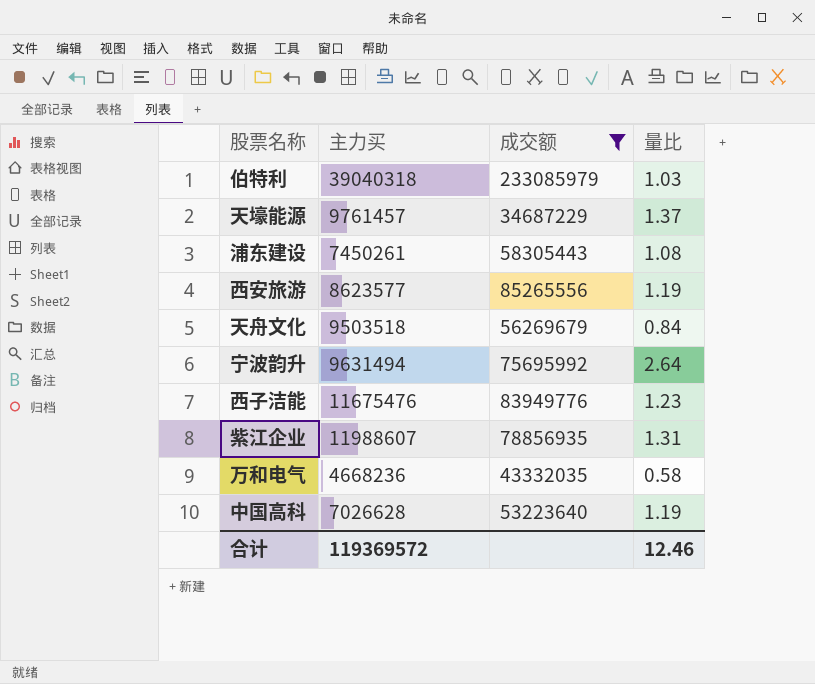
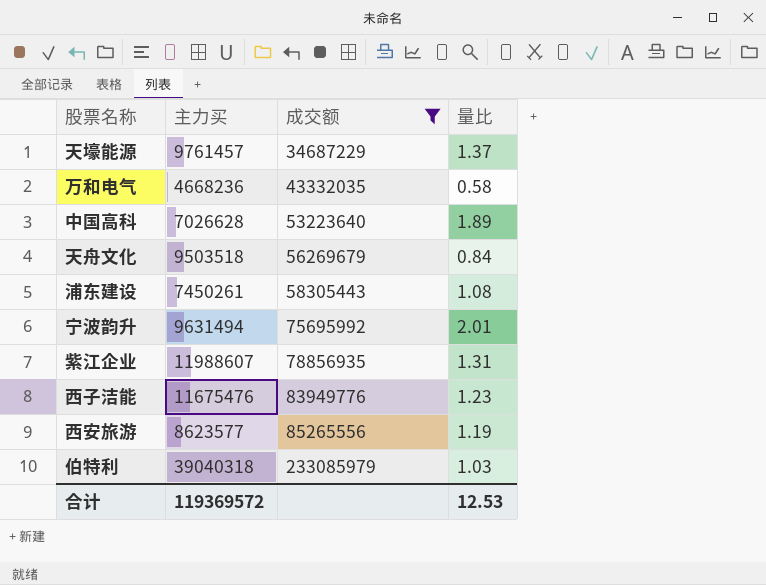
row order: none -> 成交额 ascending
中国高科 | 量比: 1.19 -> 1.89
宁波韵升 | 量比: 2.64 -> 2.01
合计 | 量比: 12.46 -> 12.53

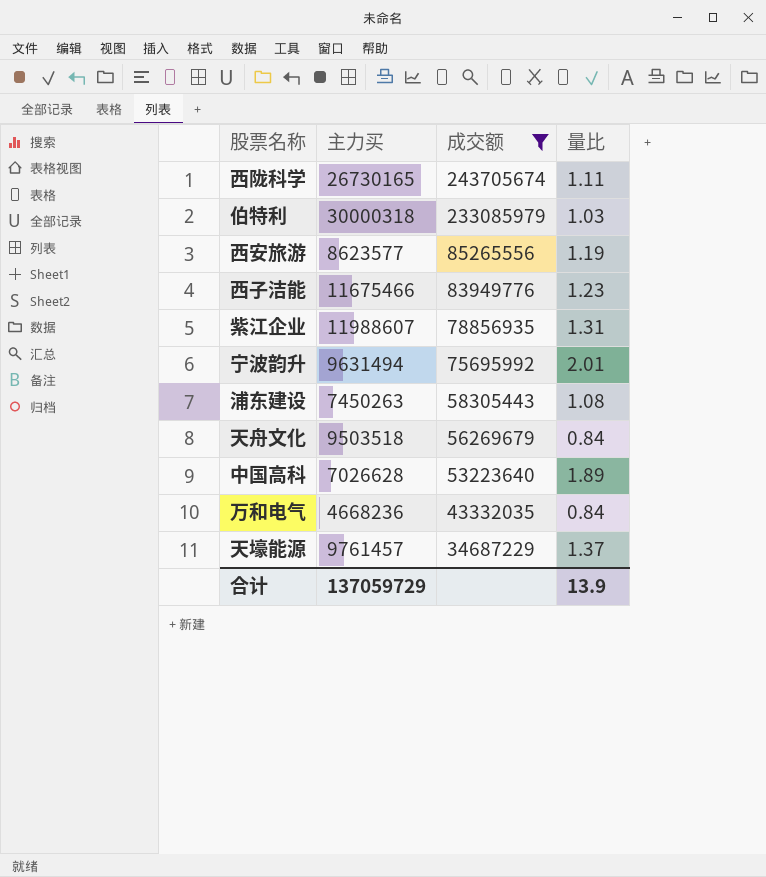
row order: 成交额 ascending -> 成交额 descending
row 西陇科学: none -> 26730165 | 243705674 | 1.11
伯特利 | 主力买: 39040318 -> 30000318
西子洁能 | 主力买: 11675476 -> 11675466
浦东建设 | 主力买: 7450261 -> 7450263
万和电气 | 量比: 0.58 -> 0.84
合计 | 主力买: 119369572 -> 137059729
合计 | 量比: 12.53 -> 13.9

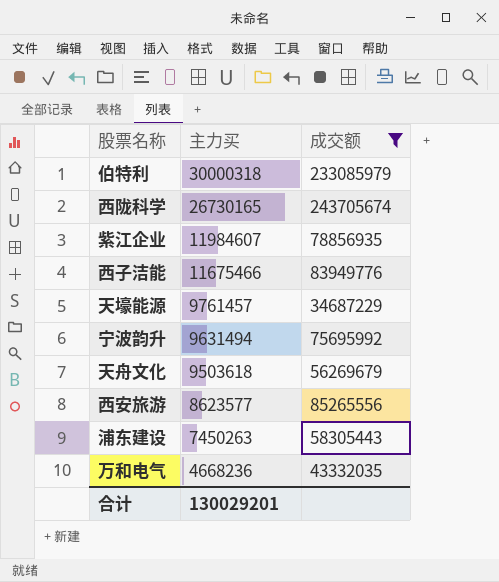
row order: 成交额 descending -> 主力买 descending
column 量比 | position: 4 -> none
row 中国高科: 7026628 | 53223640 | 1.89 -> none
紫江企业 | 主力买: 11988607 -> 11984607
天舟文化 | 主力买: 9503518 -> 9503618
合计 | 主力买: 137059729 -> 130029201

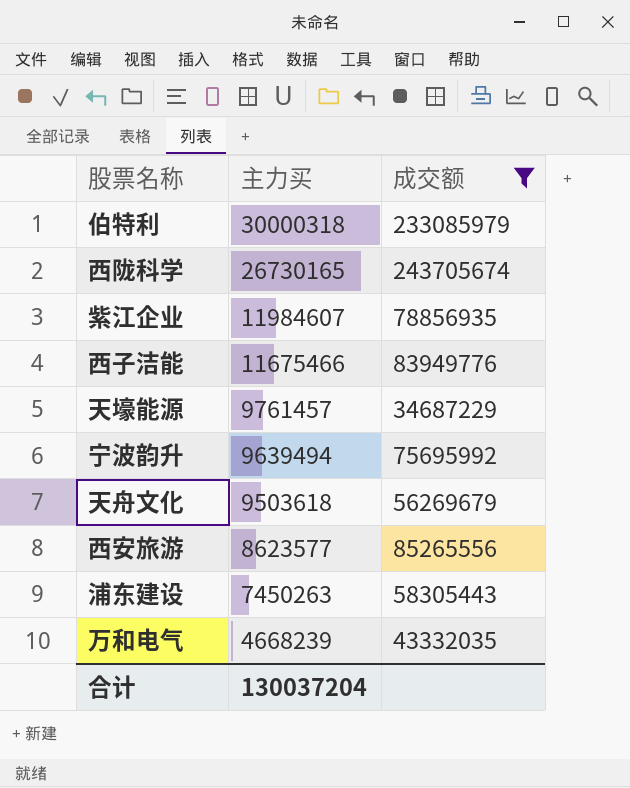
宁波韵升 | 主力买: 9631494 -> 9639494
万和电气 | 主力买: 4668236 -> 4668239
合计 | 主力买: 130029201 -> 130037204

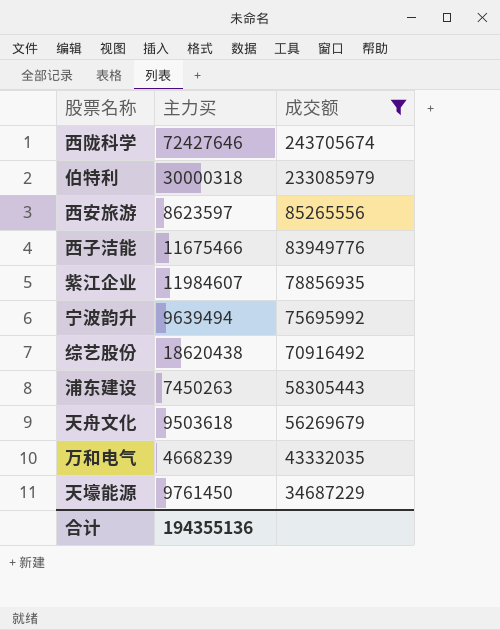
row order: 主力买 descending -> 成交额 descending
西陇科学 | 主力买: 26730165 -> 72427646
西安旅游 | 主力买: 8623577 -> 8623597
row 综艺股份: none -> 18620438 | 70916492
天壕能源 | 主力买: 9761457 -> 9761450
合计 | 主力买: 130037204 -> 194355136

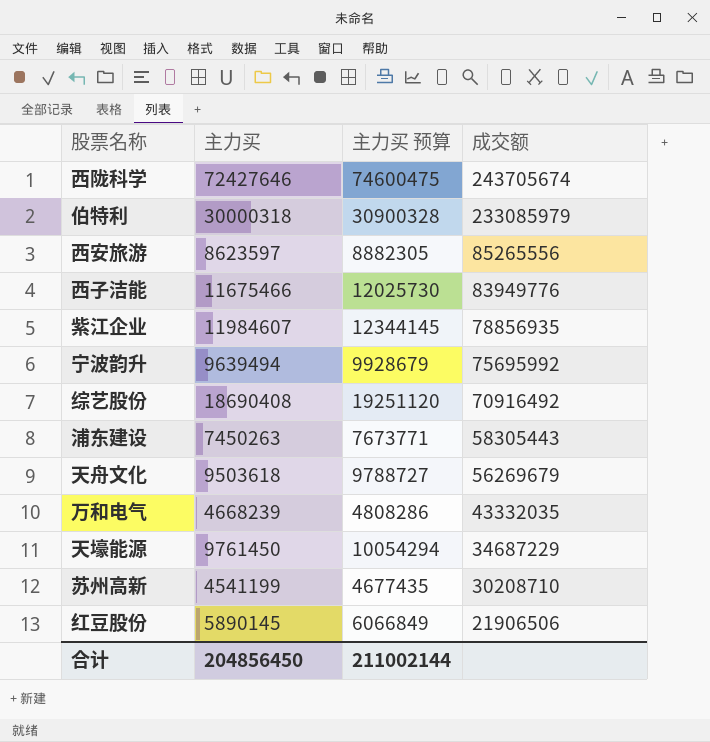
filter: 成交额 >= 34687229 -> none
column 主力买 预算 | formula: none -> [主力买] * 1.03
综艺股份 | 主力买: 18620438 -> 18690408
合计 | 主力买: 194355136 -> 204856450

